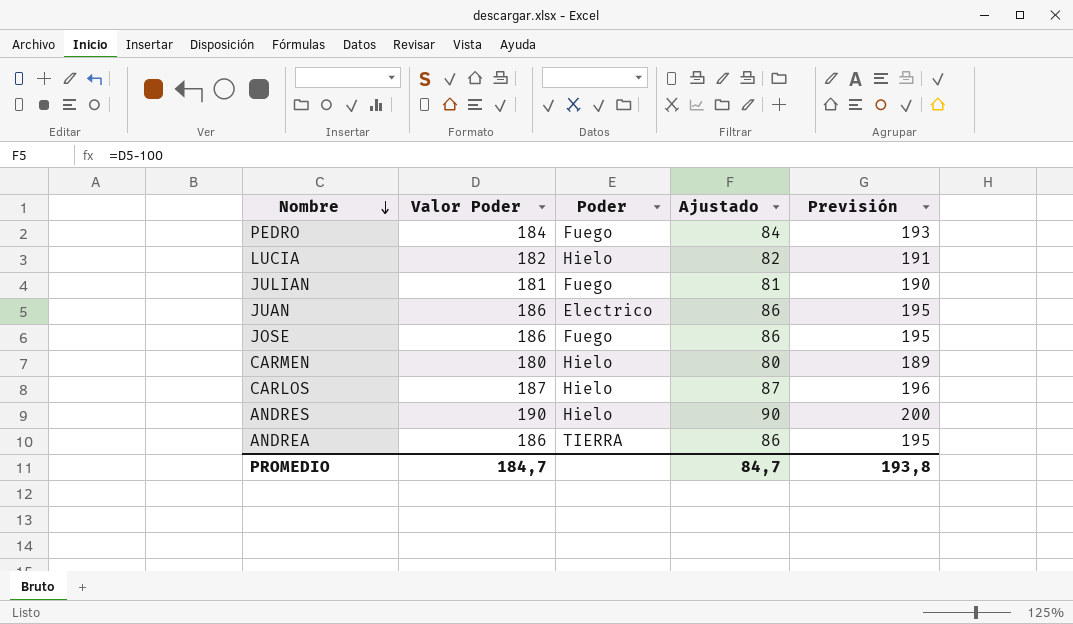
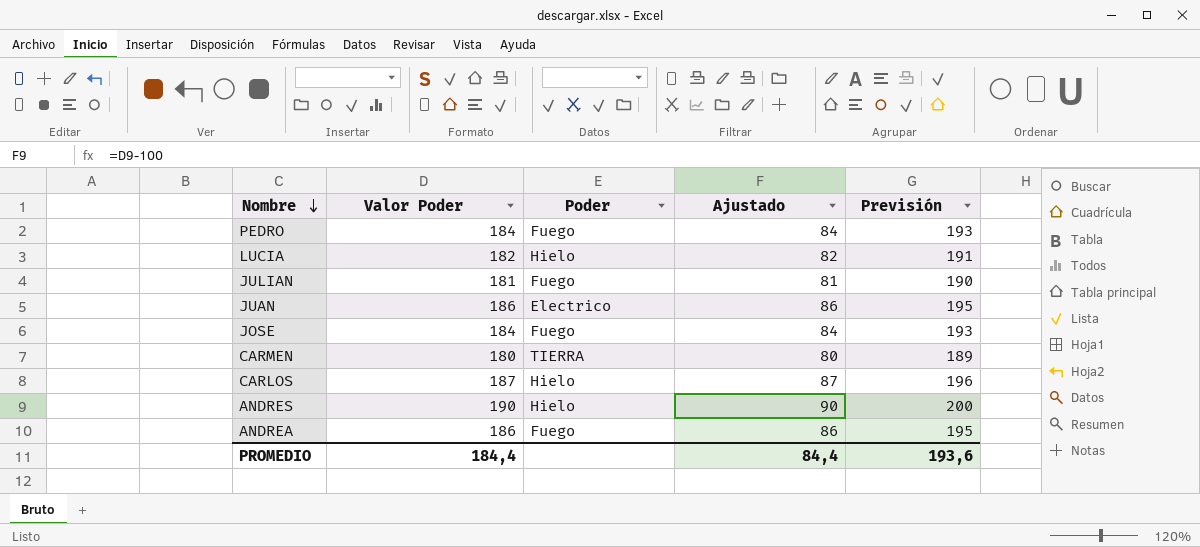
JOSE | Valor Poder: 186 -> 184
JOSE | Ajustado: 86 -> 84
JOSE | Previsión: 195 -> 193
CARMEN | Poder: Hielo -> TIERRA
ANDREA | Poder: TIERRA -> Fuego
PROMEDIO | Valor Poder: 184,7 -> 184,4
PROMEDIO | Ajustado: 84,7 -> 84,4
PROMEDIO | Previsión: 193,8 -> 193,6

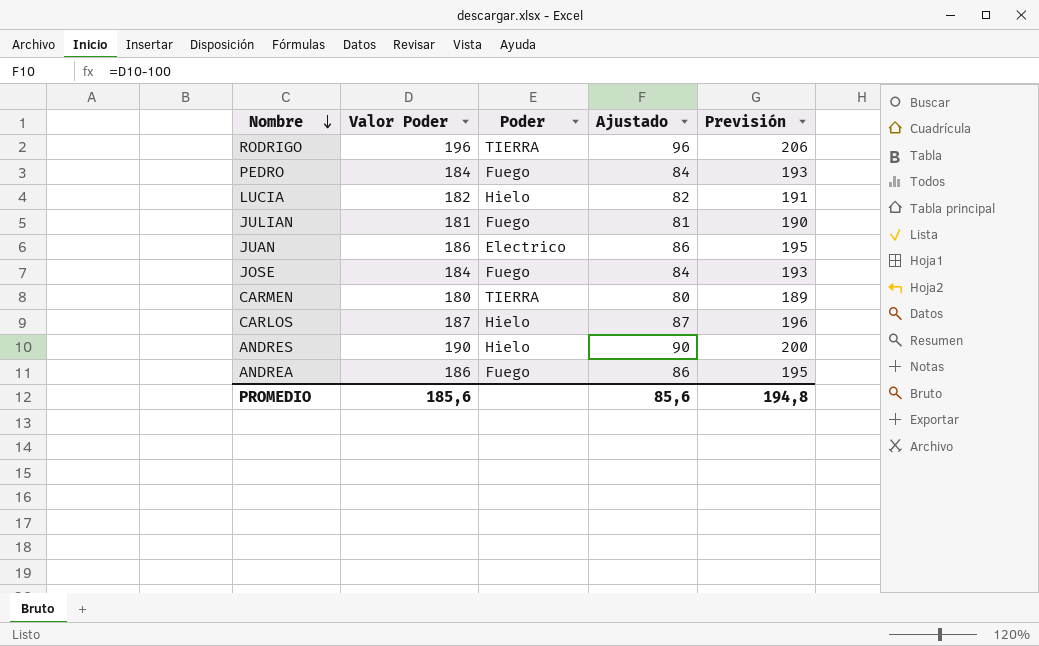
row RODRIGO: none -> 196 | TIERRA | 96 | 206
PROMEDIO | Valor Poder: 184,4 -> 185,6
PROMEDIO | Ajustado: 84,4 -> 85,6
PROMEDIO | Previsión: 193,6 -> 194,8

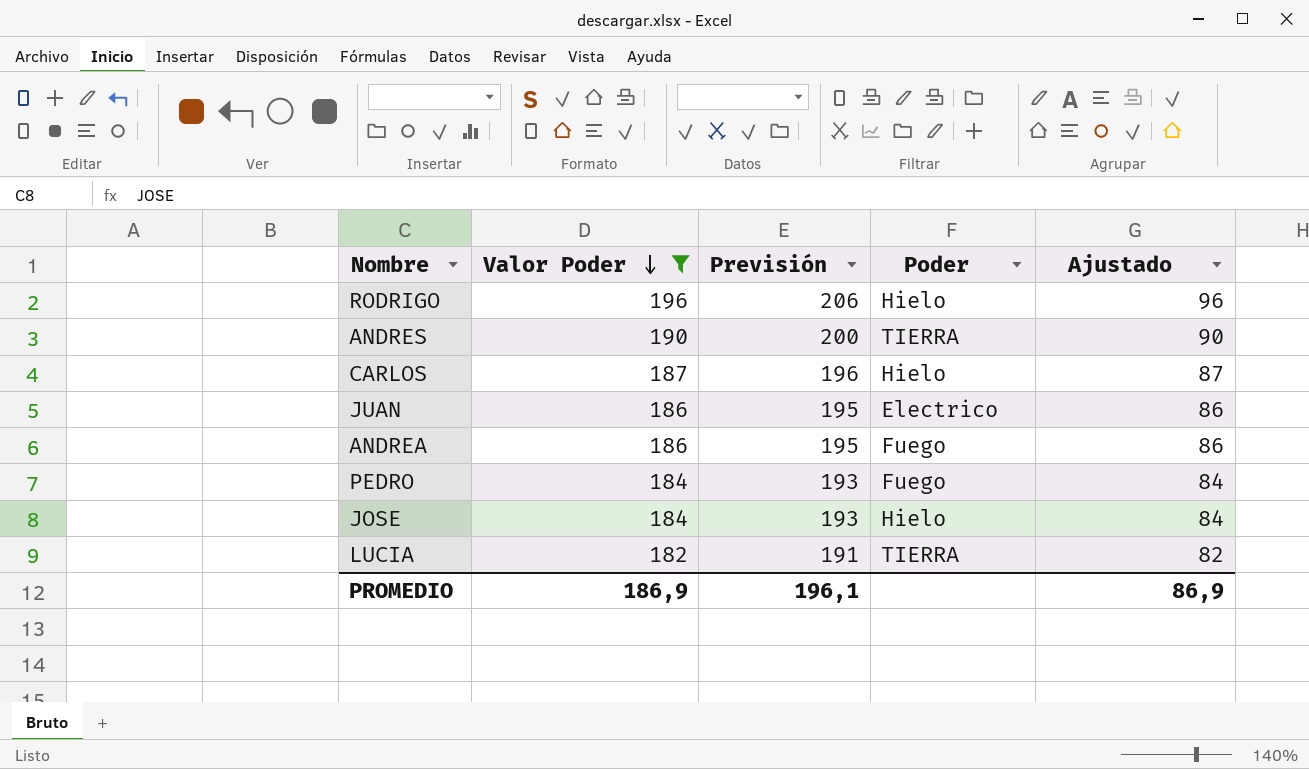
filter: none -> Valor Poder >= 182
row order: Nombre descending -> Valor Poder descending
column Previsión | position: 5 -> 3
RODRIGO | Poder: TIERRA -> Hielo
ANDRES | Poder: Hielo -> TIERRA
JOSE | Poder: Fuego -> Hielo
LUCIA | Poder: Hielo -> TIERRA
PROMEDIO | Valor Poder: 185,6 -> 186,9
PROMEDIO | Previsión: 194,8 -> 196,1
PROMEDIO | Ajustado: 85,6 -> 86,9

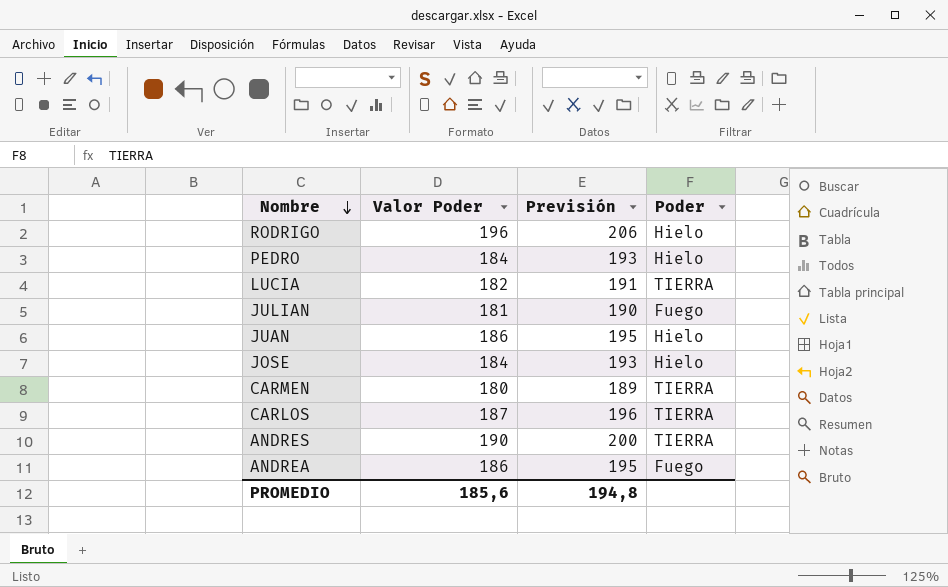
filter: Valor Poder >= 182 -> none
row order: Valor Poder descending -> Nombre descending
column Ajustado | formula: [Valor Poder] - 100 -> none
PEDRO | Poder: Fuego -> Hielo
JUAN | Poder: Electrico -> Hielo
CARLOS | Poder: Hielo -> TIERRA
PROMEDIO | Valor Poder: 186,9 -> 185,6
PROMEDIO | Previsión: 196,1 -> 194,8

